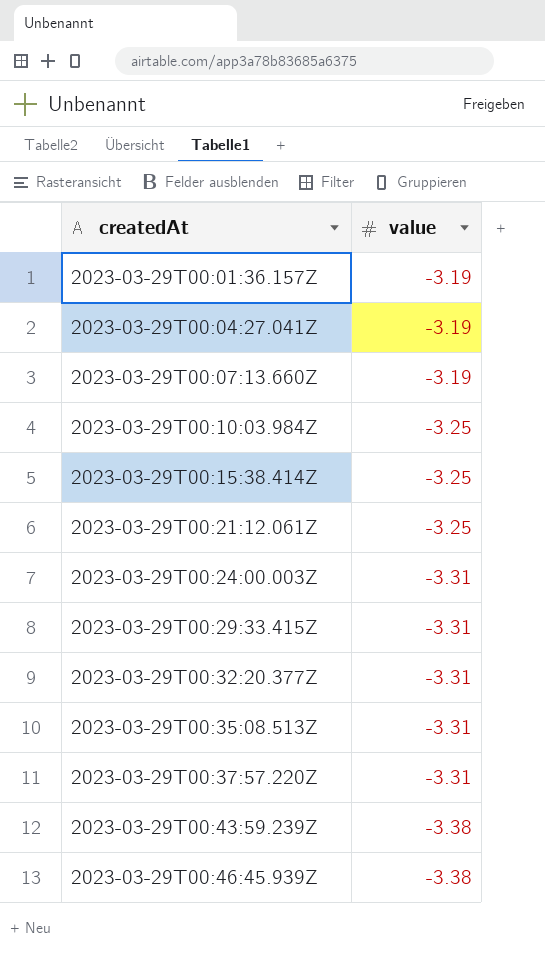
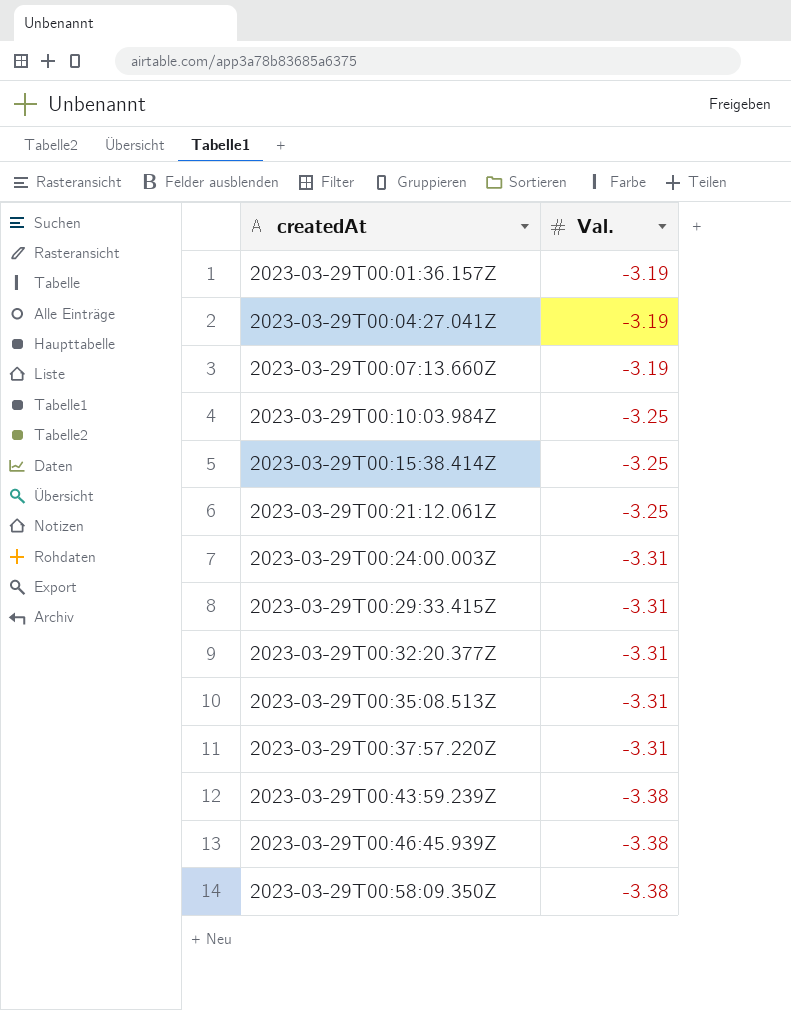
column name: value -> Val.
row 2023-03-29T00:58:09.350Z: none -> -3.38

